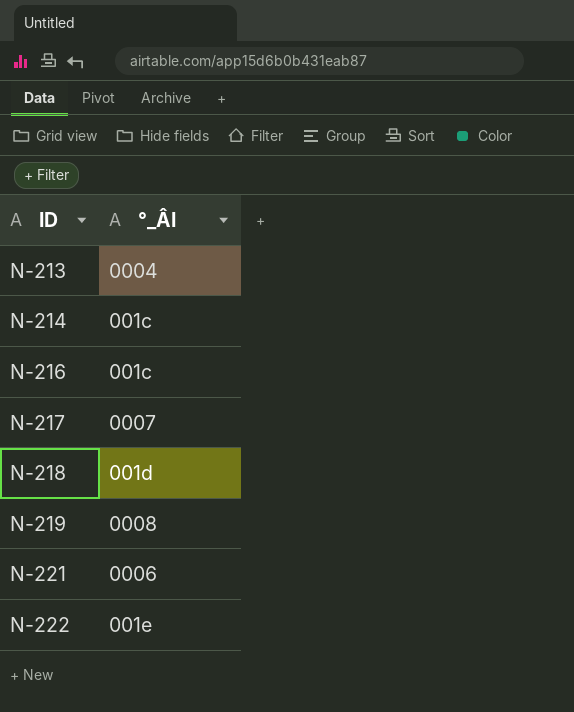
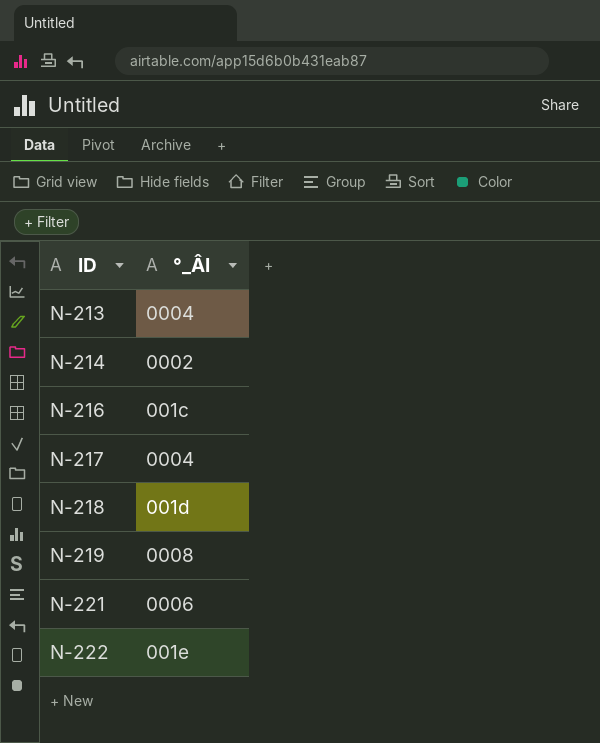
N-214 | °_ÂI: 001c -> 0002
N-217 | °_ÂI: 0007 -> 0004

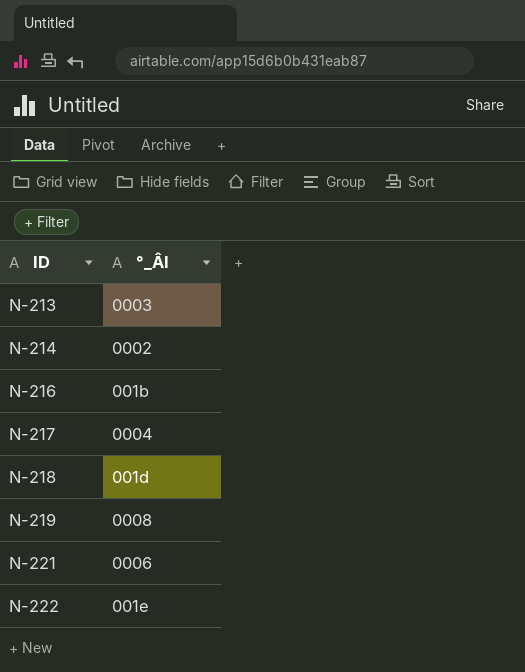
N-213 | °_ÂI: 0004 -> 0003
N-216 | °_ÂI: 001c -> 001b

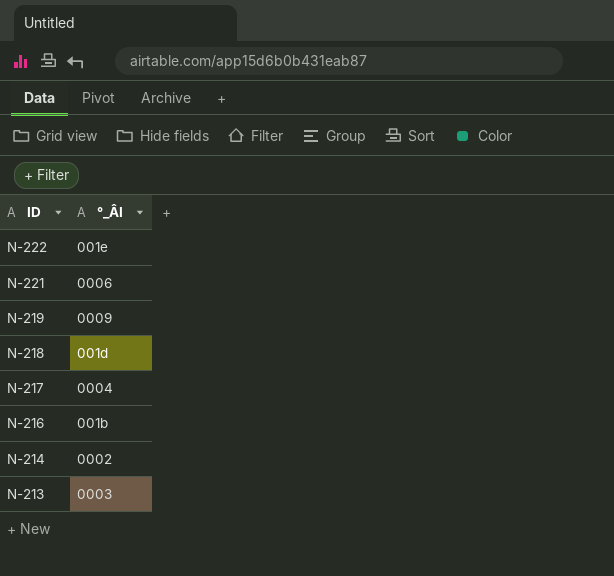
row order: ID ascending -> ID descending
N-219 | °_ÂI: 0008 -> 0009

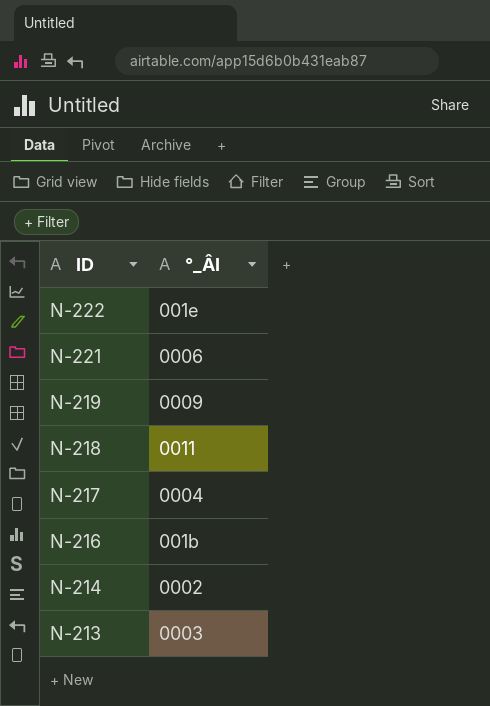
N-218 | °_ÂI: 001d -> 0011

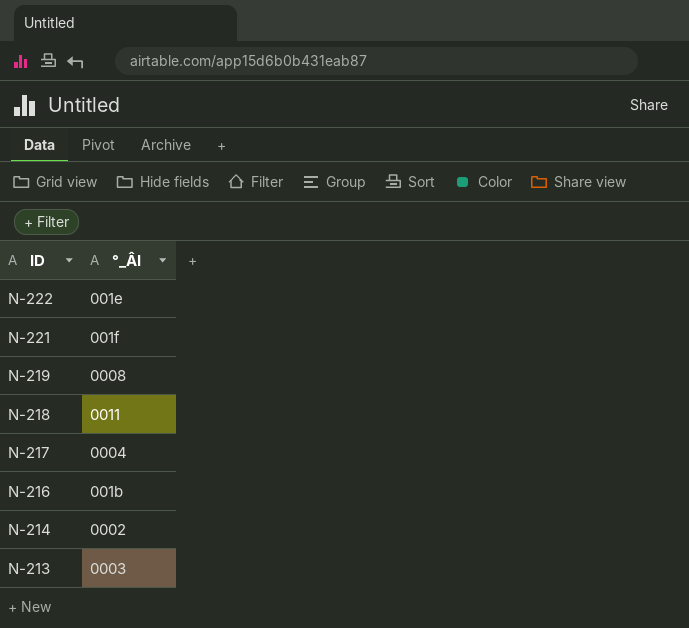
N-221 | °_ÂI: 0006 -> 001f
N-219 | °_ÂI: 0009 -> 0008

